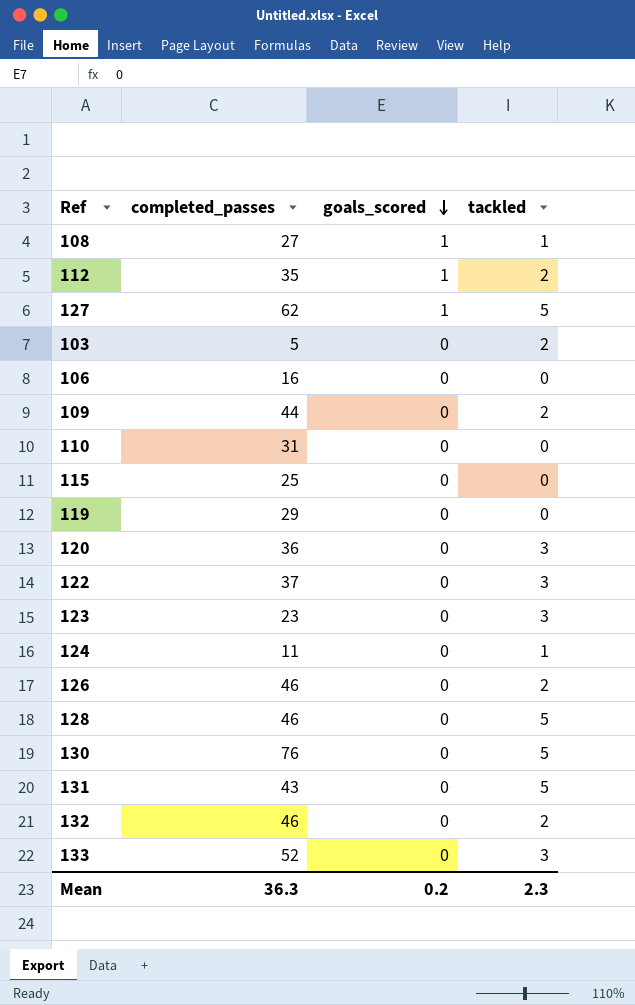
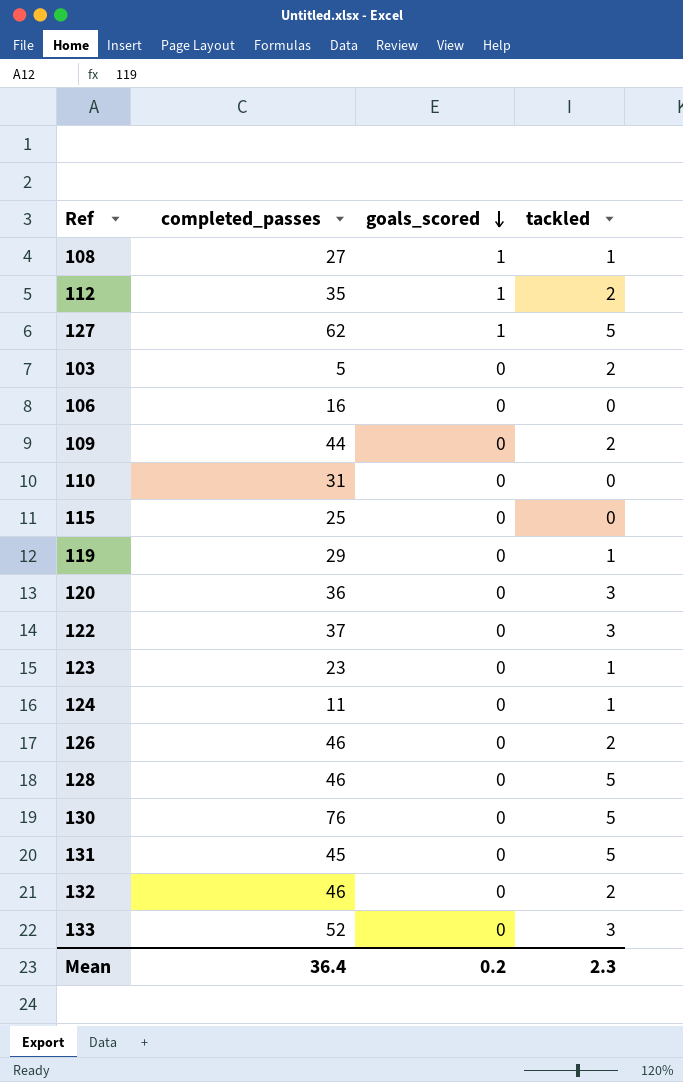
119 | tackled: 0 -> 1
123 | tackled: 3 -> 1
131 | completed_passes: 43 -> 45
Mean | completed_passes: 36.3 -> 36.4

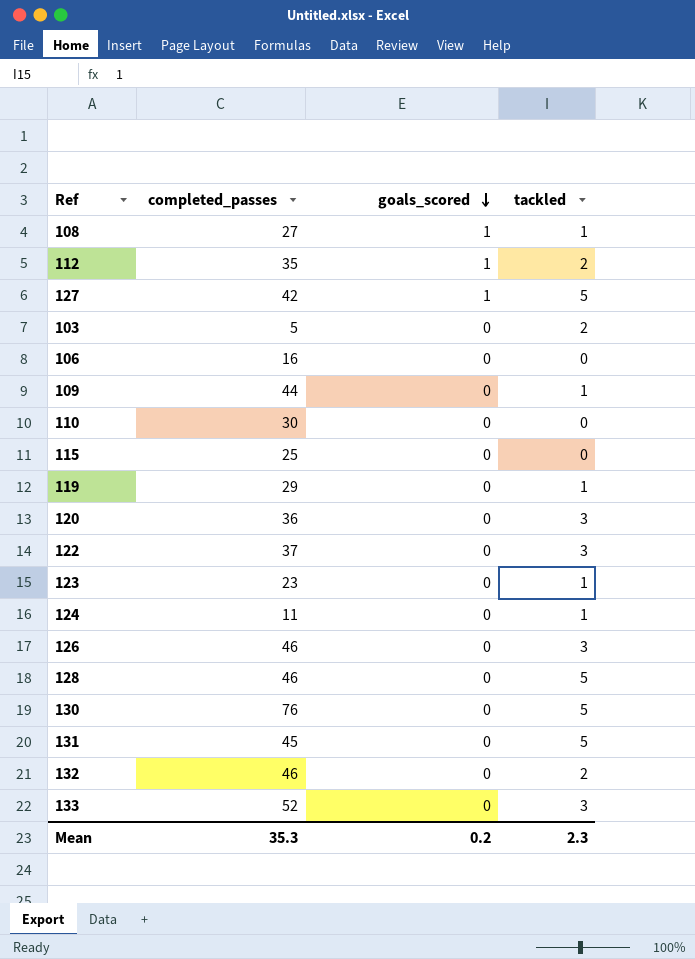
127 | completed_passes: 62 -> 42
109 | tackled: 2 -> 1
110 | completed_passes: 31 -> 30
126 | tackled: 2 -> 3
Mean | completed_passes: 36.4 -> 35.3

